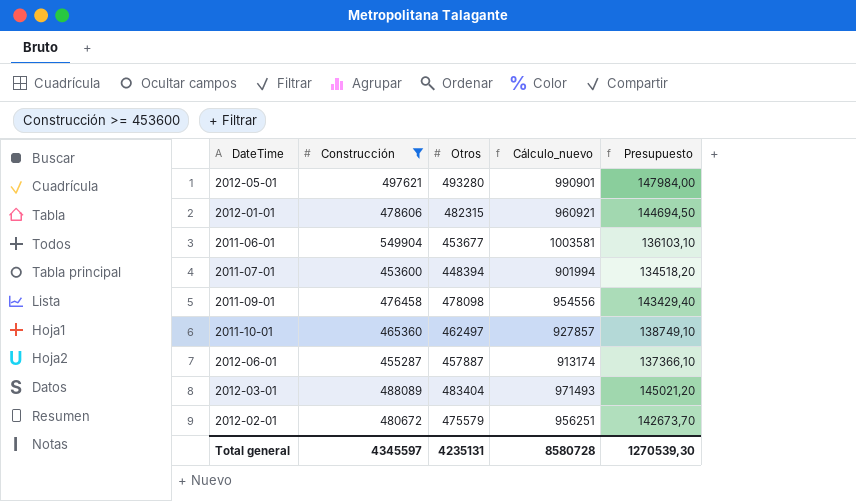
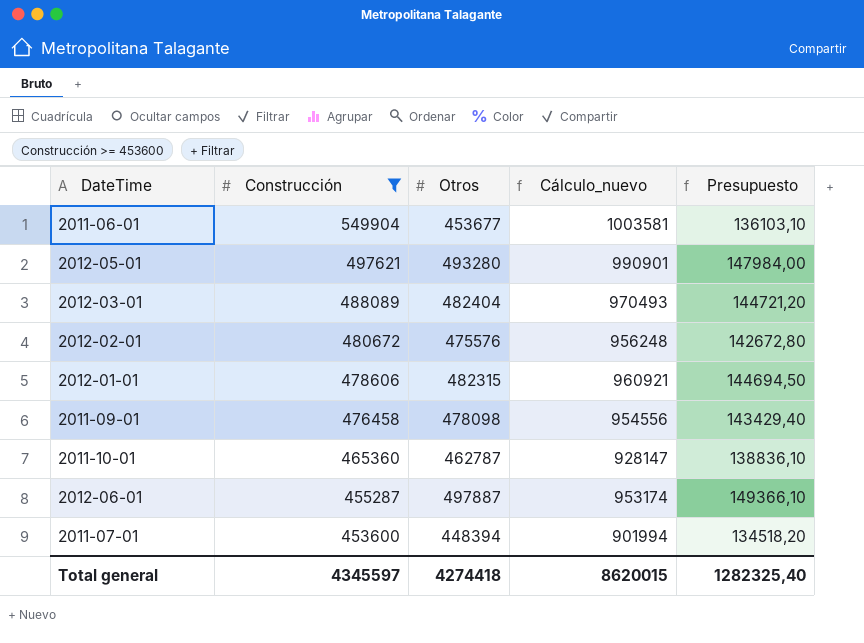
row order: none -> Construcción descending
2012-03-01 | Otros: 483404 -> 482404
2012-03-01 | Cálculo_nuevo: 971493 -> 970493
2012-03-01 | Presupuesto: 145021,20 -> 144721,20
2012-02-01 | Otros: 475579 -> 475576
2012-02-01 | Cálculo_nuevo: 956251 -> 956248
2012-02-01 | Presupuesto: 142673,70 -> 142672,80
2011-10-01 | Otros: 462497 -> 462787
2011-10-01 | Cálculo_nuevo: 927857 -> 928147
2011-10-01 | Presupuesto: 138749,10 -> 138836,10
2012-06-01 | Otros: 457887 -> 497887
2012-06-01 | Cálculo_nuevo: 913174 -> 953174
2012-06-01 | Presupuesto: 137366,10 -> 149366,10
Total general | Otros: 4235131 -> 4274418
Total general | Cálculo_nuevo: 8580728 -> 8620015
Total general | Presupuesto: 1270539,30 -> 1282325,40

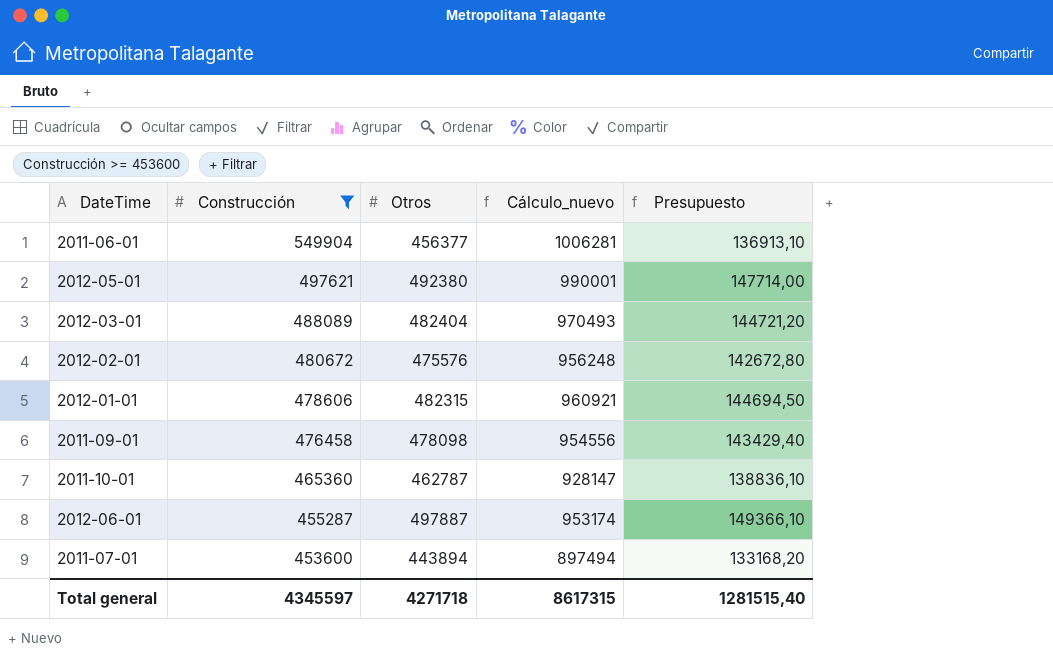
2011-06-01 | Otros: 453677 -> 456377
2011-06-01 | Cálculo_nuevo: 1003581 -> 1006281
2011-06-01 | Presupuesto: 136103,10 -> 136913,10
2012-05-01 | Otros: 493280 -> 492380
2012-05-01 | Cálculo_nuevo: 990901 -> 990001
2012-05-01 | Presupuesto: 147984,00 -> 147714,00
2011-07-01 | Otros: 448394 -> 443894
2011-07-01 | Cálculo_nuevo: 901994 -> 897494
2011-07-01 | Presupuesto: 134518,20 -> 133168,20
Total general | Otros: 4274418 -> 4271718
Total general | Cálculo_nuevo: 8620015 -> 8617315
Total general | Presupuesto: 1282325,40 -> 1281515,40

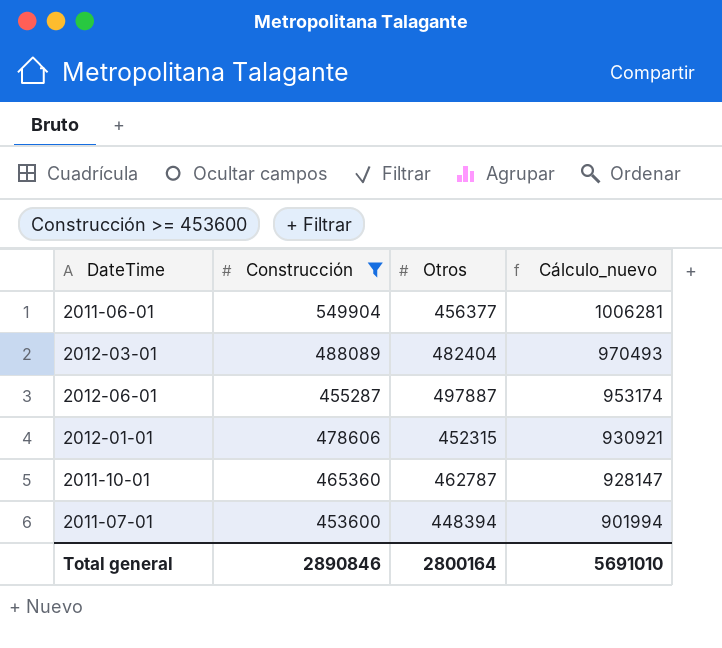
row order: Construcción descending -> Cálculo_nuevo descending
column Presupuesto | formula: [Otros] * 0,3 -> none
row 2012-05-01: 497621 | 492380 | 990001 | 147714,00 -> none
row 2012-02-01: 480672 | 475576 | 956248 | 142672,80 -> none
row 2011-09-01: 476458 | 478098 | 954556 | 143429,40 -> none
2012-01-01 | Otros: 482315 -> 452315
2012-01-01 | Cálculo_nuevo: 960921 -> 930921
2011-07-01 | Otros: 443894 -> 448394
2011-07-01 | Cálculo_nuevo: 897494 -> 901994
Total general | Construcción: 4345597 -> 2890846
Total general | Otros: 4271718 -> 2800164
Total general | Cálculo_nuevo: 8617315 -> 5691010

